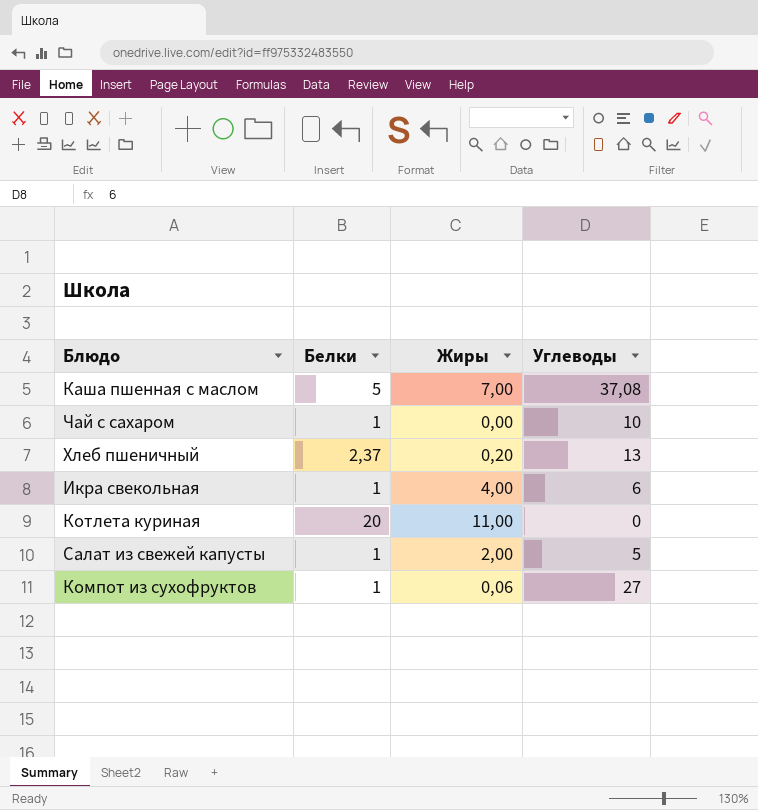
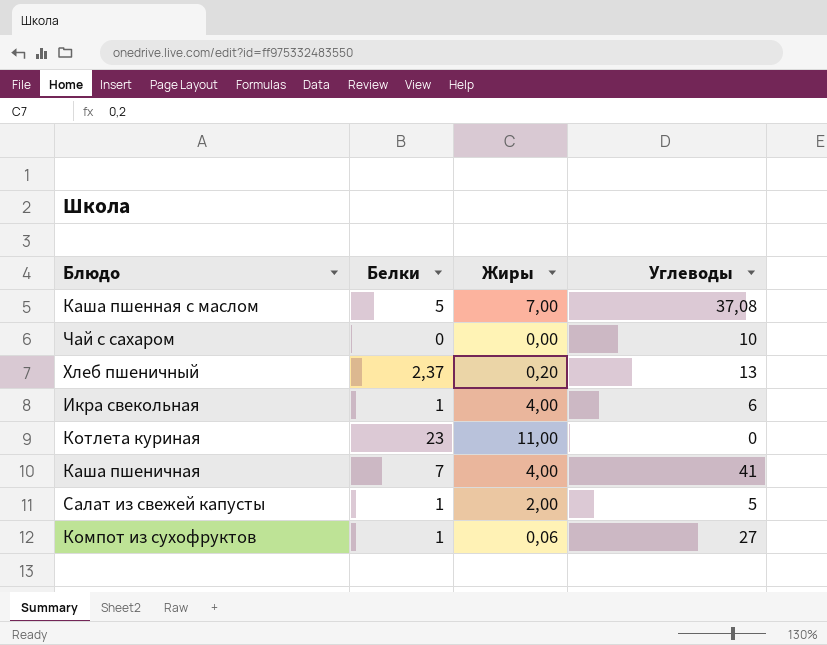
Чай с сахаром | Белки: 1 -> 0
Котлета куриная | Белки: 20 -> 23
row Каша пшеничная: none -> 7 | 4,00 | 41

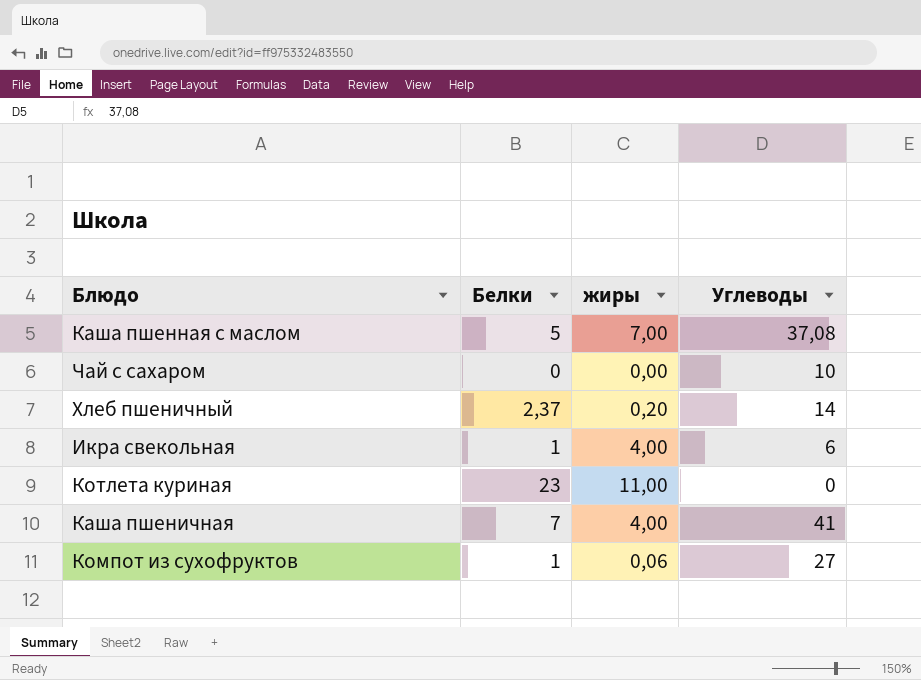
column name: Жиры -> жиры
row Салат из свежей капусты: 1 | 2,00 | 5 -> none
Хлеб пшеничный | Углеводы: 13 -> 14

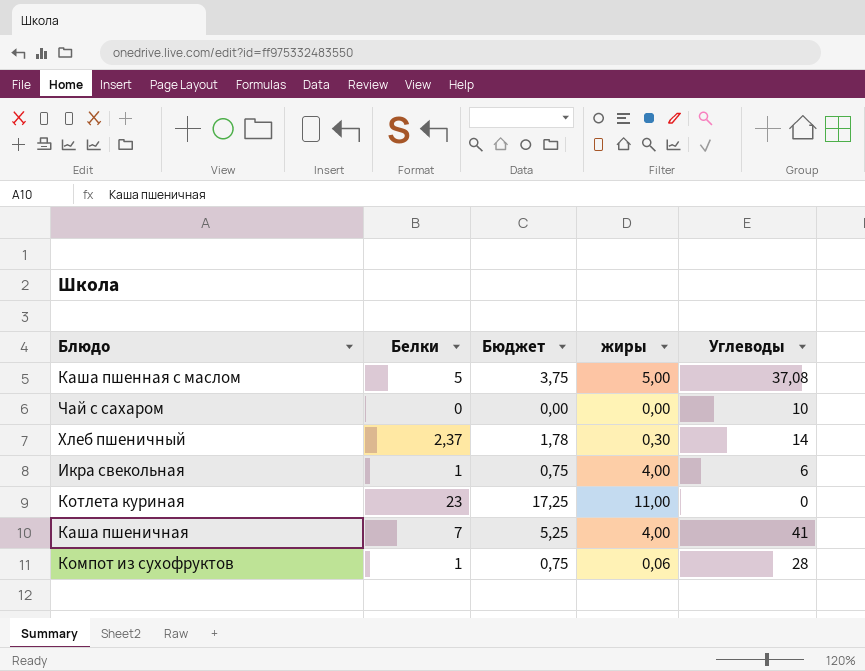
column Бюджет | formula: none -> [Белки] * 0,75
Каша пшенная с маслом | жиры: 7,00 -> 5,00
Хлеб пшеничный | жиры: 0,20 -> 0,30
Компот из сухофруктов | Углеводы: 27 -> 28

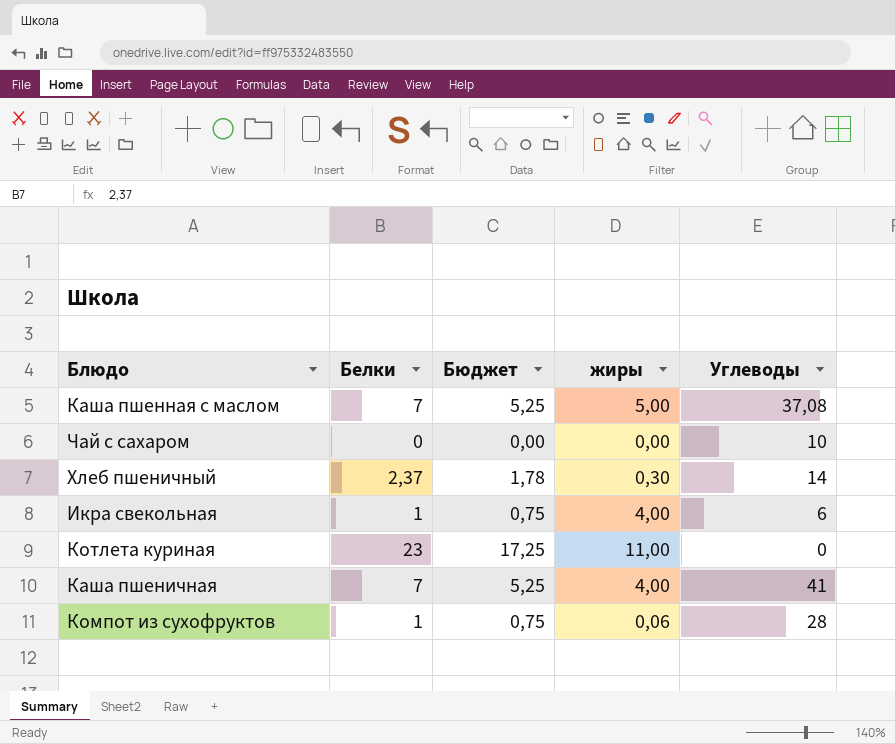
Каша пшенная с маслом | Белки: 5 -> 7
Каша пшенная с маслом | Бюджет: 3,75 -> 5,25

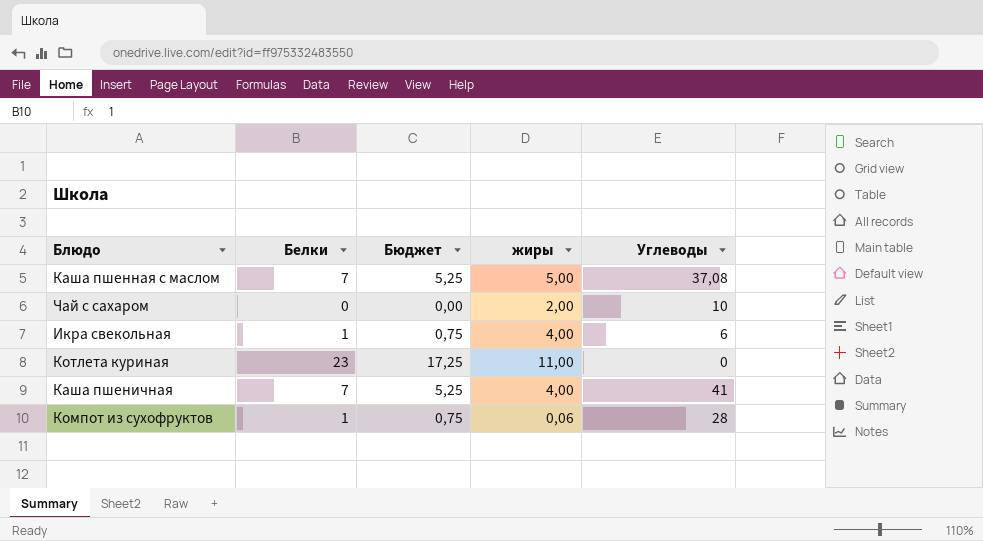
row Хлеб пшеничный: 2,37 | 1,78 | 0,30 | 14 -> none
Чай с сахаром | жиры: 0,00 -> 2,00

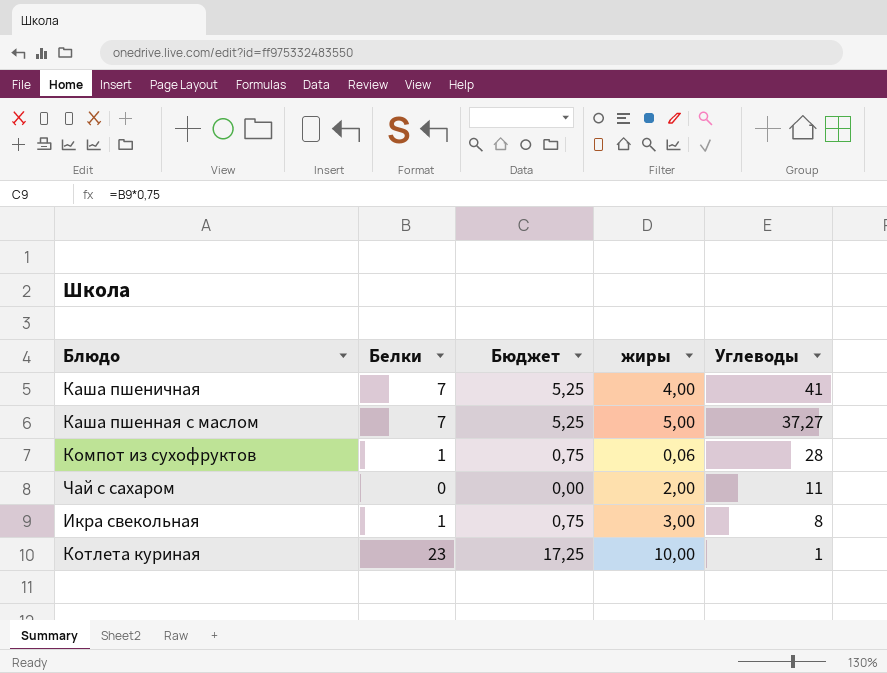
row order: none -> Углеводы descending
Каша пшенная с маслом | Углеводы: 37,08 -> 37,27
Чай с сахаром | Углеводы: 10 -> 11
Икра свекольная | жиры: 4,00 -> 3,00
Икра свекольная | Углеводы: 6 -> 8
Котлета куриная | жиры: 11,00 -> 10,00
Котлета куриная | Углеводы: 0 -> 1

